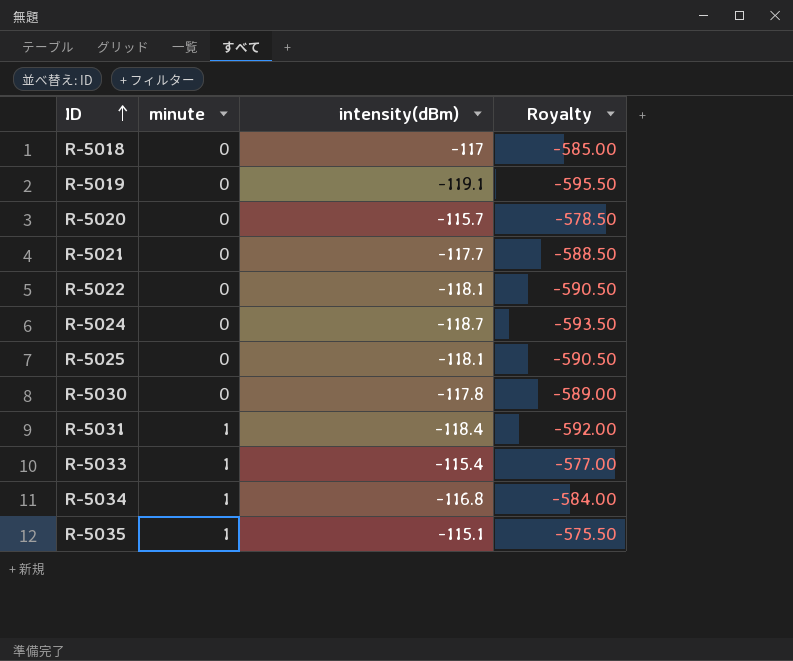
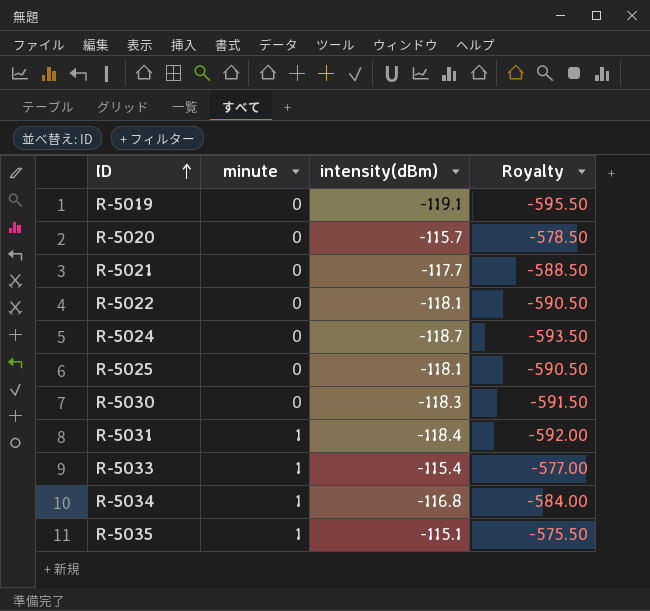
row R-5018: 0 | -117 | -585.00 -> none
R-5030 | intensity(dBm): -117.8 -> -118.3
R-5030 | Royalty: -589.00 -> -591.50

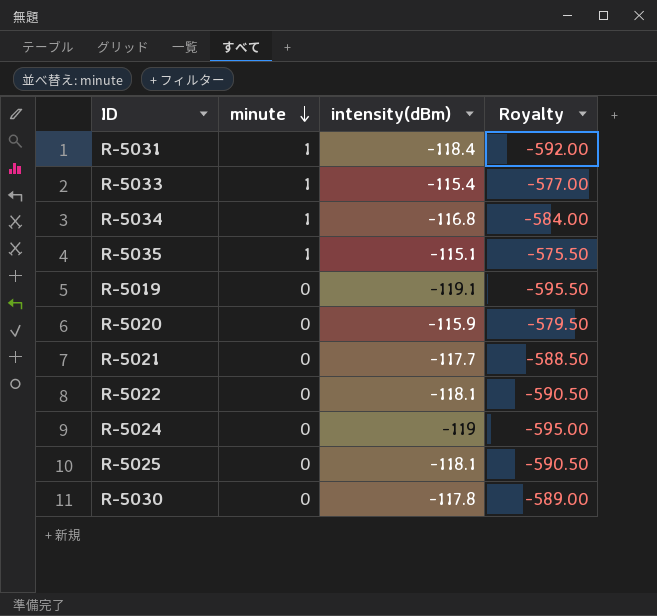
row order: ID ascending -> minute descending
R-5020 | intensity(dBm): -115.7 -> -115.9
R-5020 | Royalty: -578.50 -> -579.50
R-5024 | intensity(dBm): -118.7 -> -119
R-5024 | Royalty: -593.50 -> -595.00
R-5030 | intensity(dBm): -118.3 -> -117.8
R-5030 | Royalty: -591.50 -> -589.00

